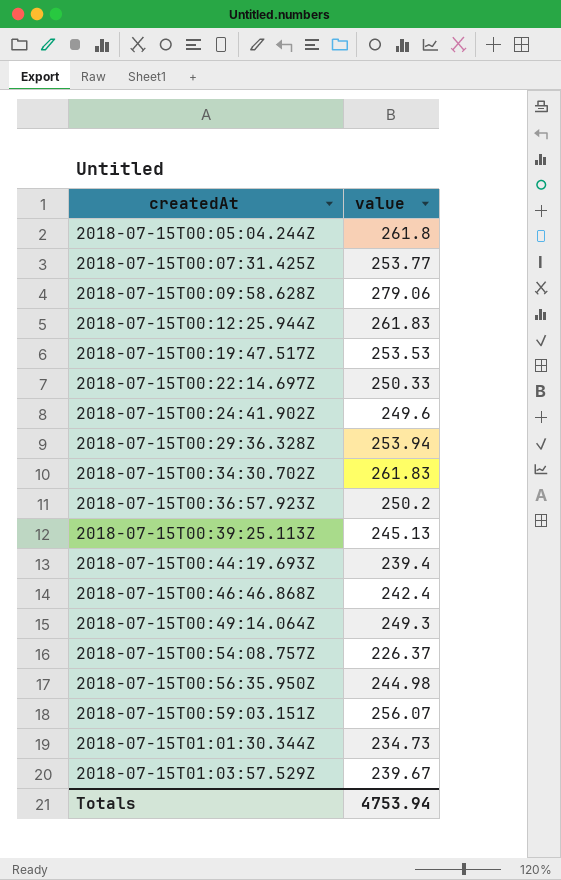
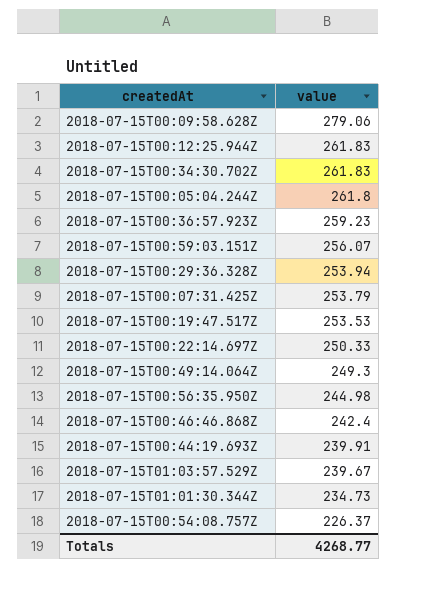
row order: createdAt ascending -> value descending
row 2018-07-15T00:24:41.902Z: 249.6 -> none
row 2018-07-15T00:39:25.113Z: 245.13 -> none
2018-07-15T00:36:57.923Z | value: 250.2 -> 259.23
2018-07-15T00:07:31.425Z | value: 253.77 -> 253.79
2018-07-15T00:44:19.693Z | value: 239.4 -> 239.91
Totals | value: 4753.94 -> 4268.77

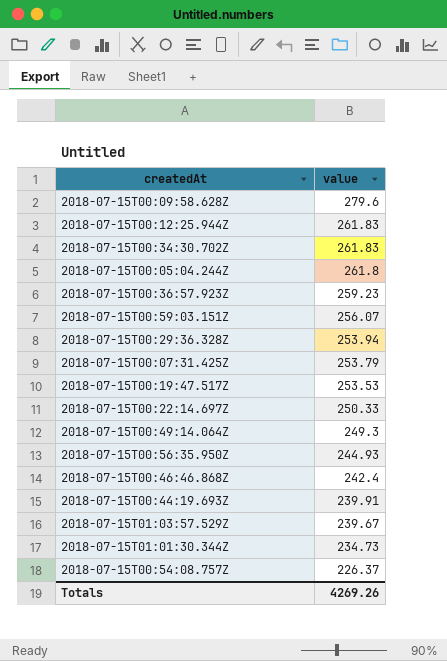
2018-07-15T00:09:58.628Z | value: 279.06 -> 279.6
2018-07-15T00:56:35.950Z | value: 244.98 -> 244.93
Totals | value: 4268.77 -> 4269.26

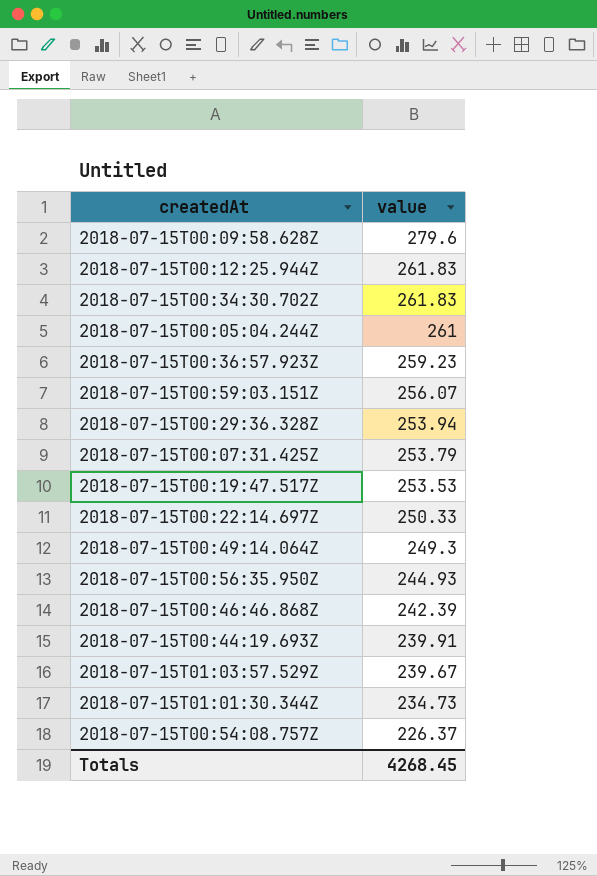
2018-07-15T00:05:04.244Z | value: 261.8 -> 261
2018-07-15T00:46:46.868Z | value: 242.4 -> 242.39
Totals | value: 4269.26 -> 4268.45

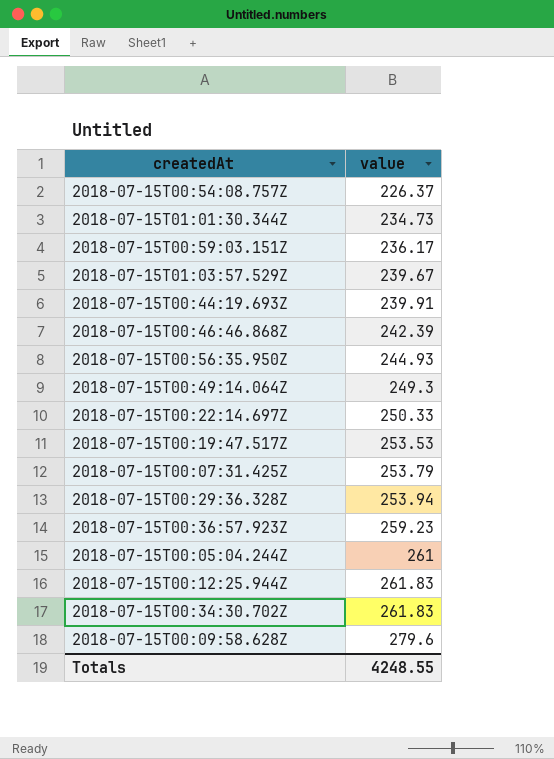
row order: value descending -> value ascending
2018-07-15T00:59:03.151Z | value: 256.07 -> 236.17
Totals | value: 4268.45 -> 4248.55

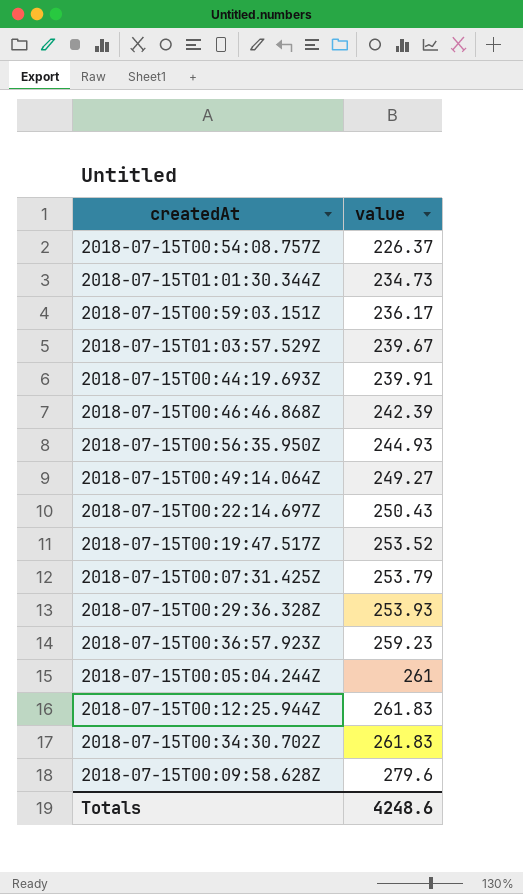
2018-07-15T00:49:14.064Z | value: 249.3 -> 249.27
2018-07-15T00:22:14.697Z | value: 250.33 -> 250.43
2018-07-15T00:19:47.517Z | value: 253.53 -> 253.52
2018-07-15T00:29:36.328Z | value: 253.94 -> 253.93
Totals | value: 4248.55 -> 4248.6

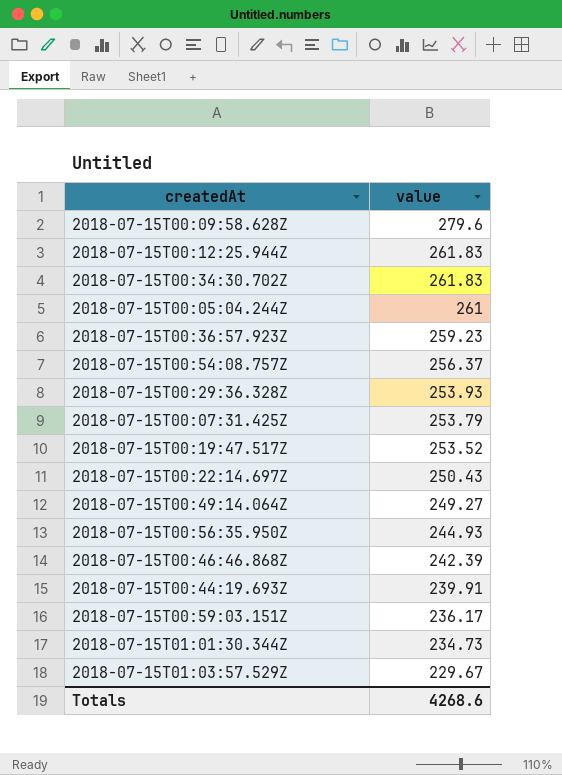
row order: value ascending -> value descending
2018-07-15T00:54:08.757Z | value: 226.37 -> 256.37
2018-07-15T01:03:57.529Z | value: 239.67 -> 229.67
Totals | value: 4248.6 -> 4268.6

